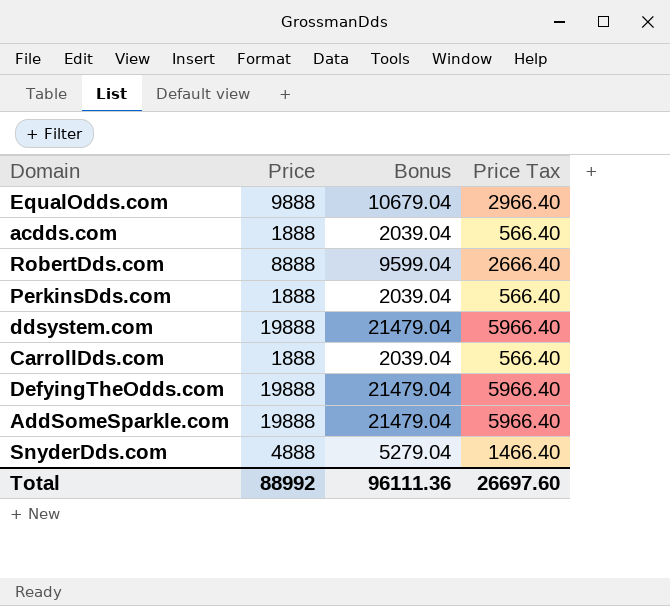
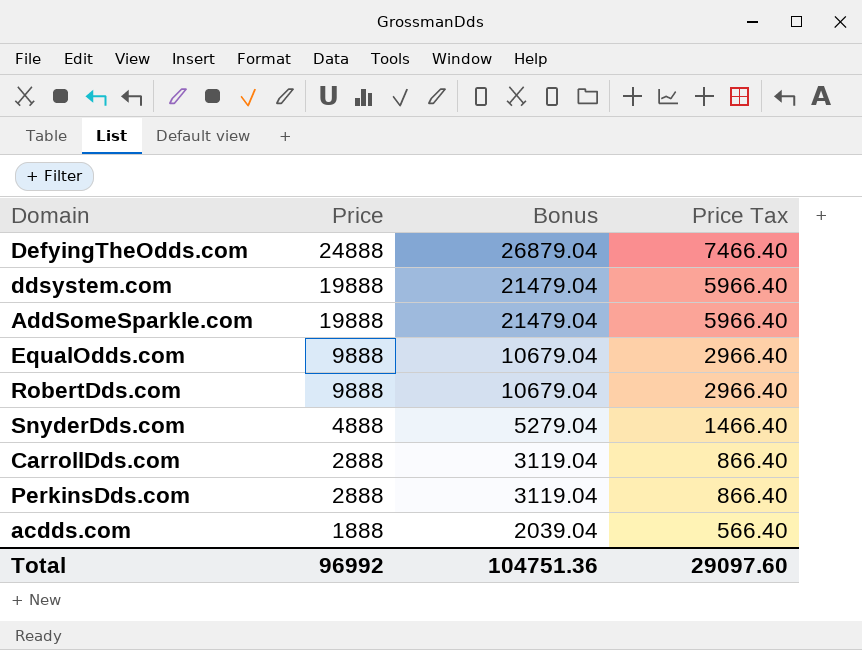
row order: none -> Price descending
DefyingTheOdds.com | Price: 19888 -> 24888
DefyingTheOdds.com | Bonus: 21479.04 -> 26879.04
DefyingTheOdds.com | Price Tax: 5966.40 -> 7466.40
RobertDds.com | Price: 8888 -> 9888
RobertDds.com | Bonus: 9599.04 -> 10679.04
RobertDds.com | Price Tax: 2666.40 -> 2966.40
CarrollDds.com | Price: 1888 -> 2888
CarrollDds.com | Bonus: 2039.04 -> 3119.04
CarrollDds.com | Price Tax: 566.40 -> 866.40
PerkinsDds.com | Price: 1888 -> 2888
PerkinsDds.com | Bonus: 2039.04 -> 3119.04
PerkinsDds.com | Price Tax: 566.40 -> 866.40
Total | Price: 88992 -> 96992
Total | Bonus: 96111.36 -> 104751.36
Total | Price Tax: 26697.60 -> 29097.60

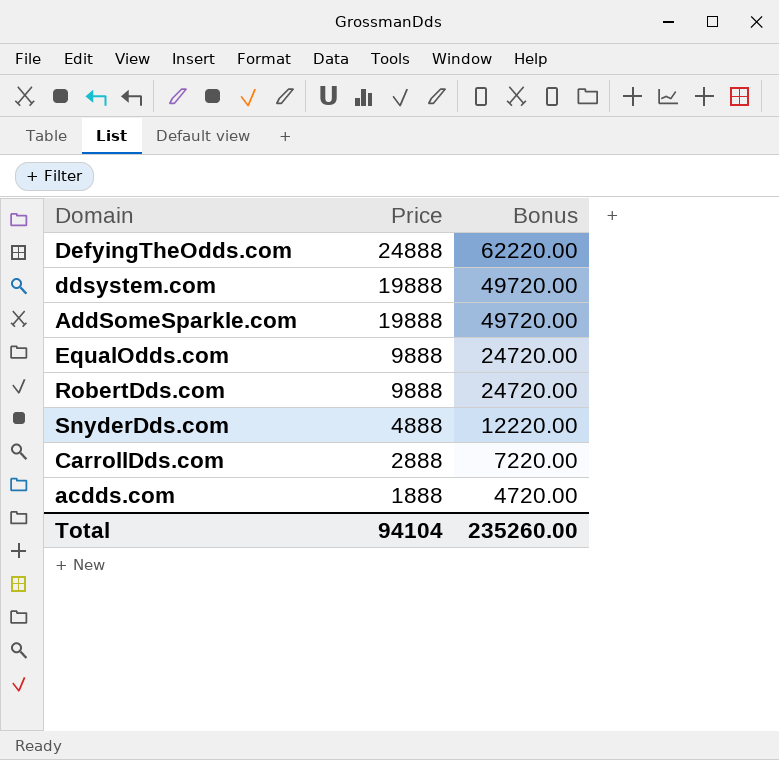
column Price Tax | formula: [Price] * 0.3 -> none
column Bonus | formula: [Price] * 1.08 -> [Price] * 2.5
row PerkinsDds.com: 2888 | 3119.04 | 866.40 -> none
Total | Price: 96992 -> 94104
Total | Bonus: 104751.36 -> 235260.00

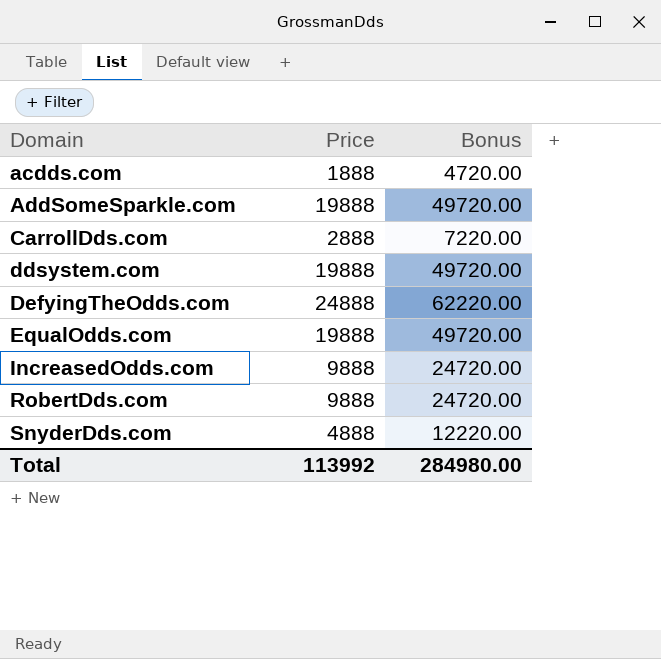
row order: Price descending -> Domain ascending
EqualOdds.com | Price: 9888 -> 19888
EqualOdds.com | Bonus: 24720.00 -> 49720.00
row IncreasedOdds.com: none -> 9888 | 24720.00
Total | Price: 94104 -> 113992
Total | Bonus: 235260.00 -> 284980.00

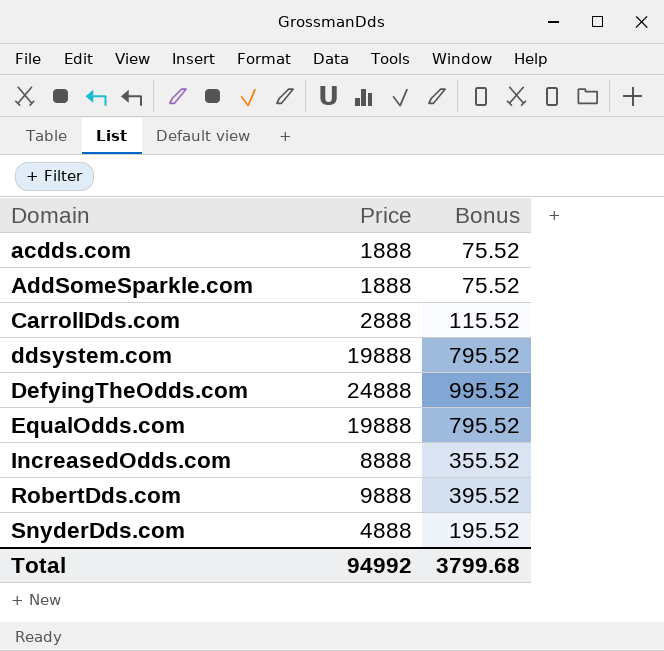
column Bonus | formula: [Price] * 2.5 -> [Price] * 0.04
AddSomeSparkle.com | Price: 19888 -> 1888
IncreasedOdds.com | Price: 9888 -> 8888
Total | Price: 113992 -> 94992
Total | Bonus: 284980.00 -> 3799.68

